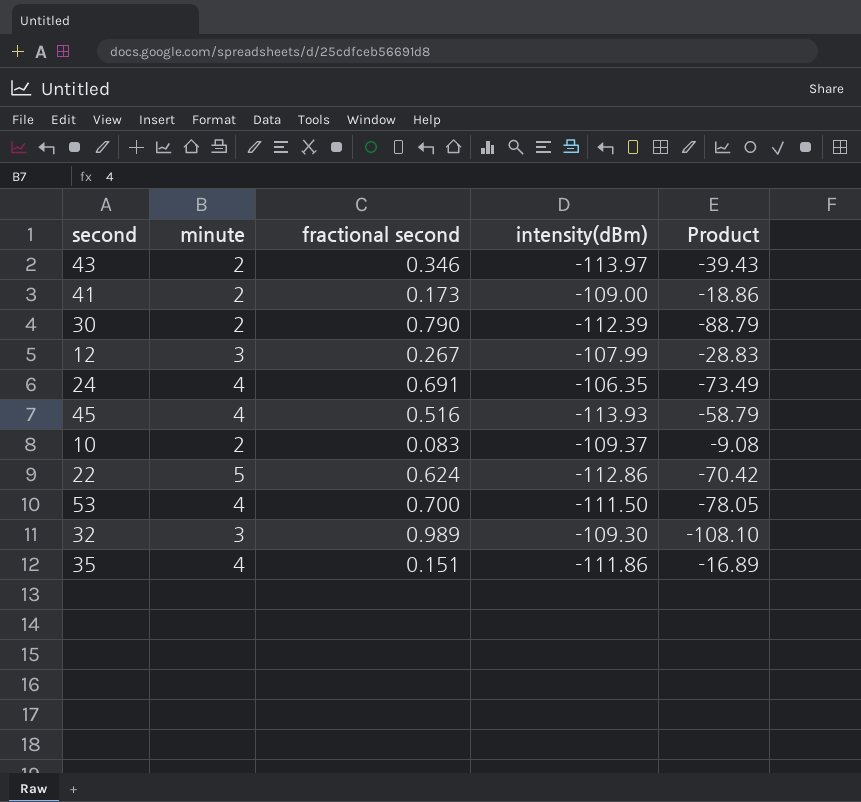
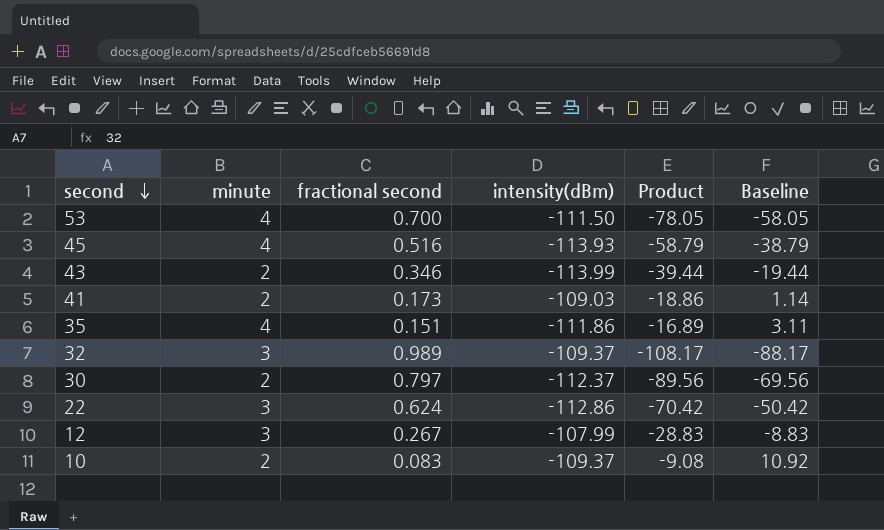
row order: none -> second descending
column Baseline | formula: none -> [Product] + 20
row 24: 4 | 0.691 | -106.35 | -73.49 -> none
43 | intensity(dBm): -113.97 -> -113.99
43 | Product: -39.43 -> -39.44
41 | intensity(dBm): -109.00 -> -109.03
32 | intensity(dBm): -109.30 -> -109.37
32 | Product: -108.10 -> -108.17
30 | fractional second: 0.790 -> 0.797
30 | intensity(dBm): -112.39 -> -112.37
30 | Product: -88.79 -> -89.56
22 | minute: 5 -> 3

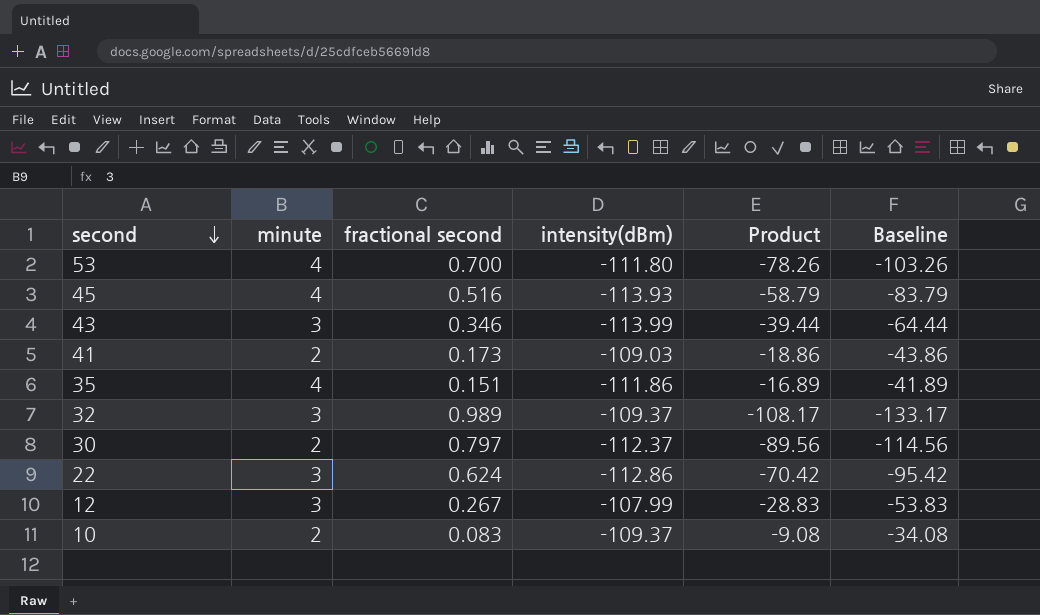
column Baseline | formula: [Product] + 20 -> [Product] - 25
53 | intensity(dBm): -111.50 -> -111.80
53 | Product: -78.05 -> -78.26
43 | minute: 2 -> 3

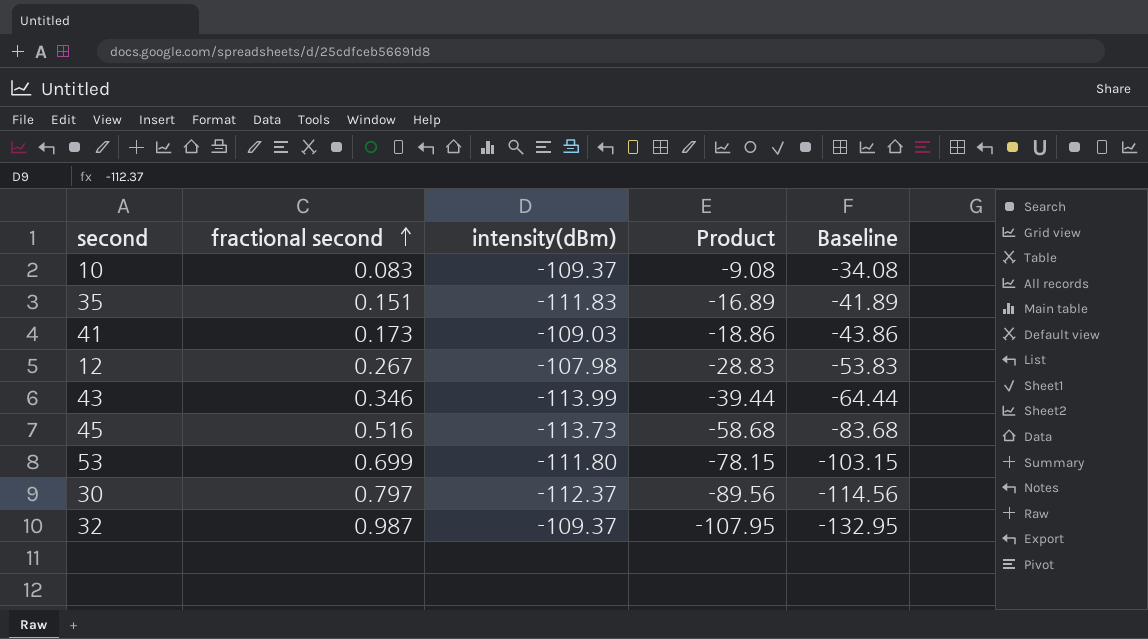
row order: second descending -> fractional second ascending
column minute | position: 2 -> none
row 22: 3 | 0.624 | -112.86 | -70.42 | -95.42 -> none
35 | intensity(dBm): -111.86 -> -111.83
12 | intensity(dBm): -107.99 -> -107.98
45 | intensity(dBm): -113.93 -> -113.73
45 | Product: -58.79 -> -58.68
45 | Baseline: -83.79 -> -83.68
53 | fractional second: 0.700 -> 0.699
53 | Product: -78.26 -> -78.15
53 | Baseline: -103.26 -> -103.15
32 | fractional second: 0.989 -> 0.987
32 | Product: -108.17 -> -107.95
32 | Baseline: -133.17 -> -132.95

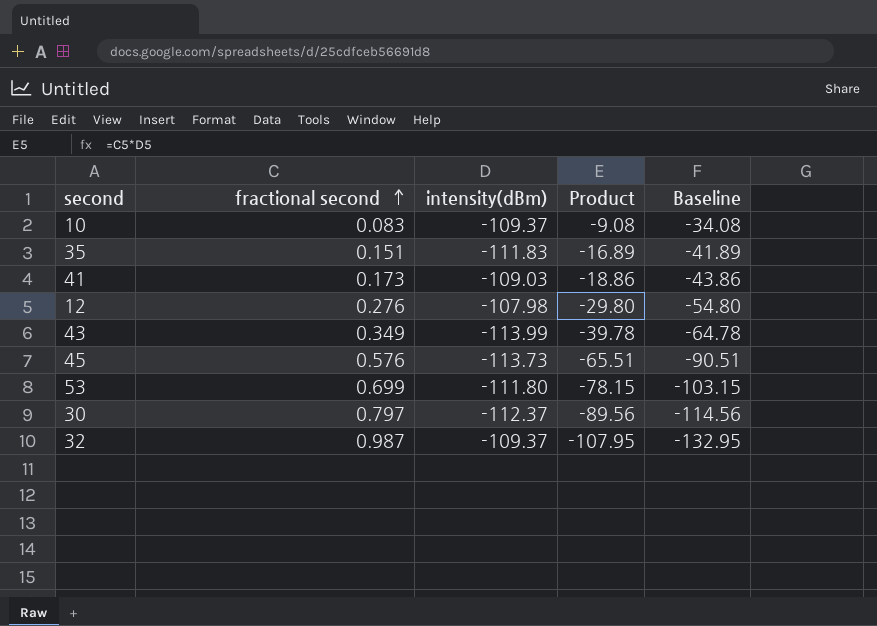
12 | fractional second: 0.267 -> 0.276
12 | Product: -28.83 -> -29.80
12 | Baseline: -53.83 -> -54.80
43 | fractional second: 0.346 -> 0.349
43 | Product: -39.44 -> -39.78
43 | Baseline: -64.44 -> -64.78
45 | fractional second: 0.516 -> 0.576
45 | Product: -58.68 -> -65.51
45 | Baseline: -83.68 -> -90.51

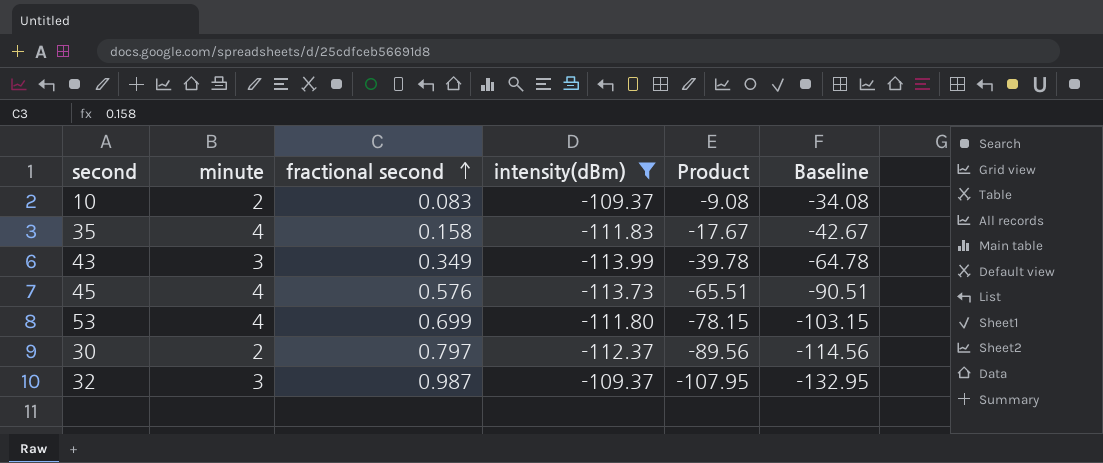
filter: none -> intensity(dBm) <= -109.37
column minute | position: none -> 2
35 | fractional second: 0.151 -> 0.158
35 | Product: -16.89 -> -17.67
35 | Baseline: -41.89 -> -42.67

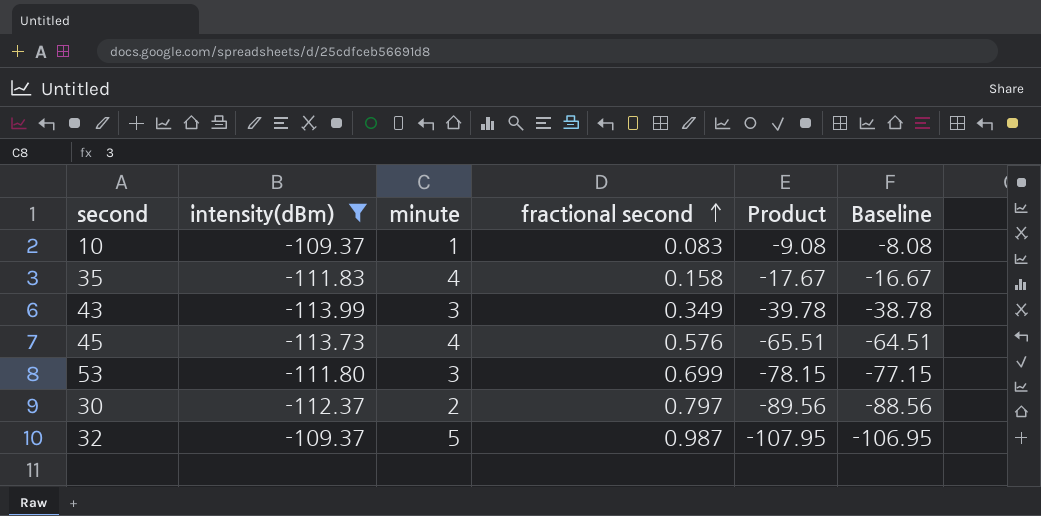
column intensity(dBm) | position: 4 -> 2
column Baseline | formula: [Product] - 25 -> [Product] + 1
10 | minute: 2 -> 1
53 | minute: 4 -> 3
32 | minute: 3 -> 5

